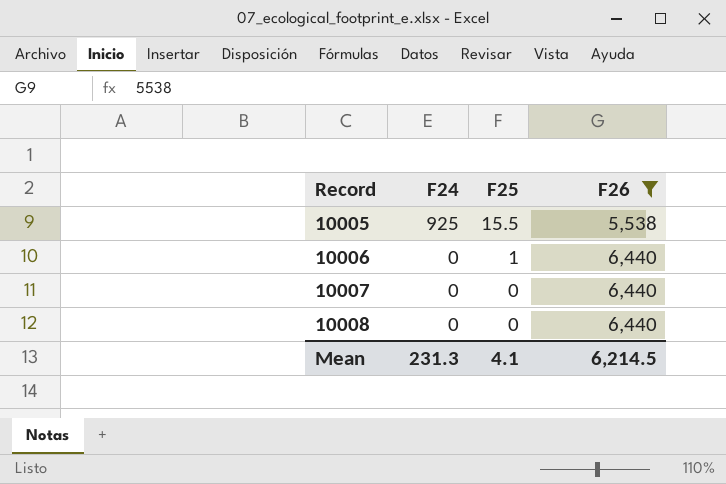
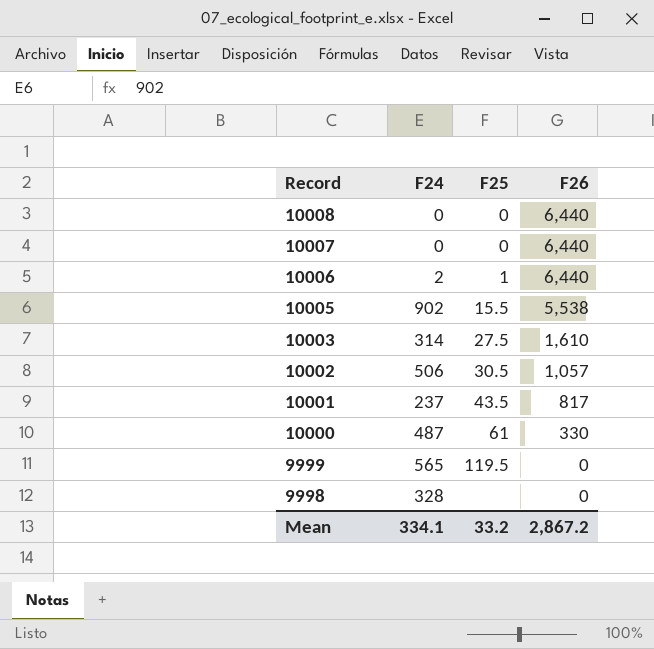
filter: F26 >= 5,538 -> none
row order: Record ascending -> Record descending
10006 | F24: 0 -> 2
10005 | F24: 925 -> 902
Mean | F24: 231.3 -> 334.1
Mean | F25: 4.1 -> 33.2
Mean | F26: 6,214.5 -> 2,867.2

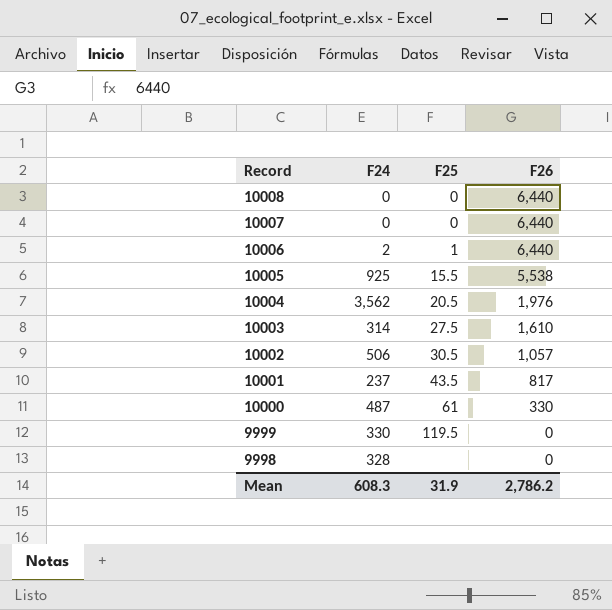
10005 | F24: 902 -> 925
row 10004: none -> 3,562 | 20.5 | 1,976
9999 | F24: 565 -> 330
Mean | F24: 334.1 -> 608.3
Mean | F25: 33.2 -> 31.9
Mean | F26: 2,867.2 -> 2,786.2

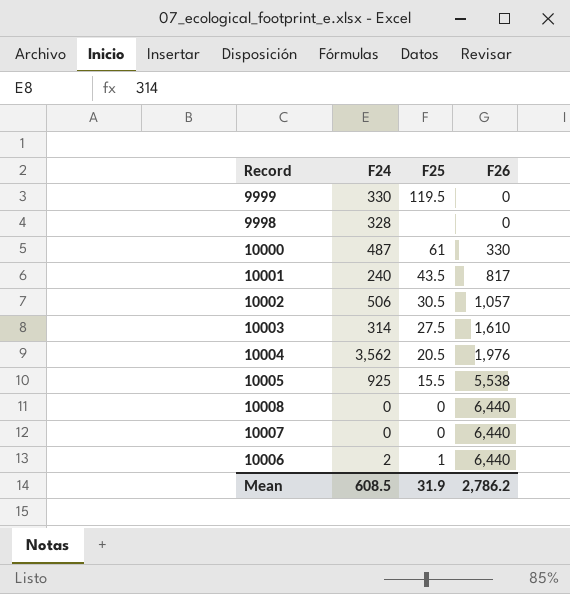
row order: Record descending -> F26 ascending
10001 | F24: 237 -> 240
Mean | F24: 608.3 -> 608.5

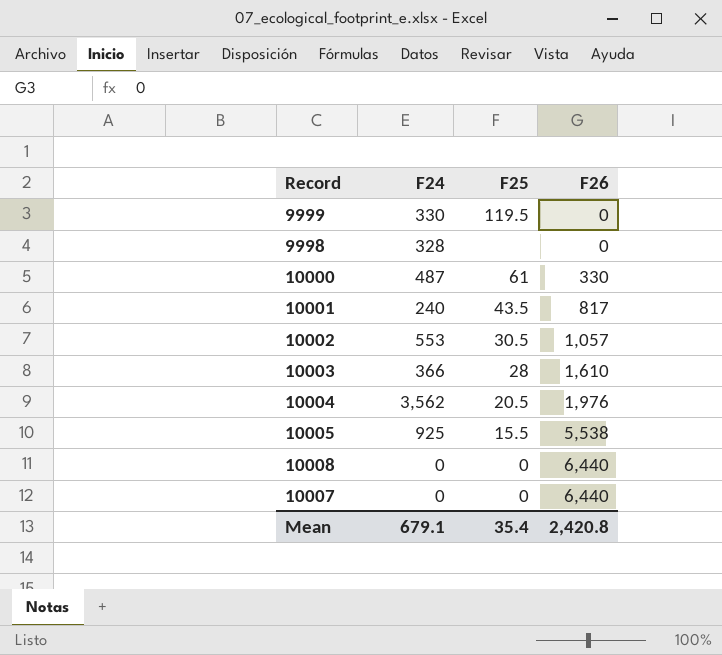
row 10006: 2 | 1 | 6,440 -> none
10002 | F24: 506 -> 553
10003 | F24: 314 -> 366
10003 | F25: 27.5 -> 28
Mean | F24: 608.5 -> 679.1
Mean | F25: 31.9 -> 35.4
Mean | F26: 2,786.2 -> 2,420.8

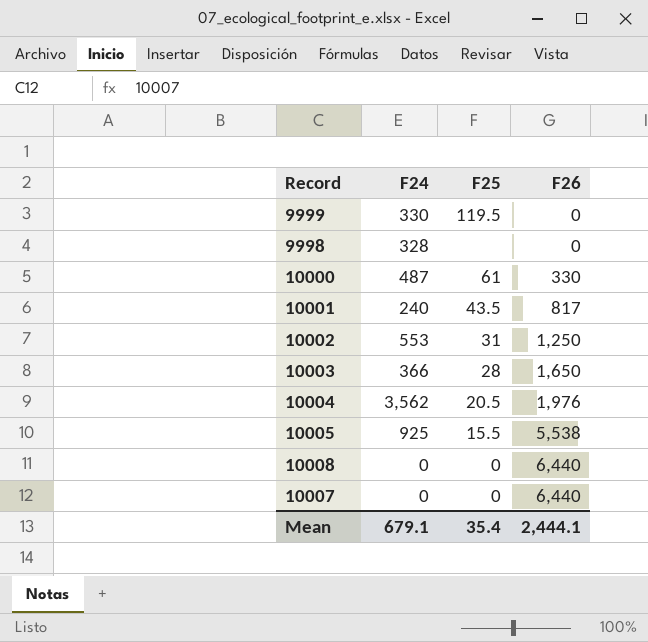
10002 | F25: 30.5 -> 31
10002 | F26: 1,057 -> 1,250
10003 | F26: 1,610 -> 1,650
Mean | F26: 2,420.8 -> 2,444.1

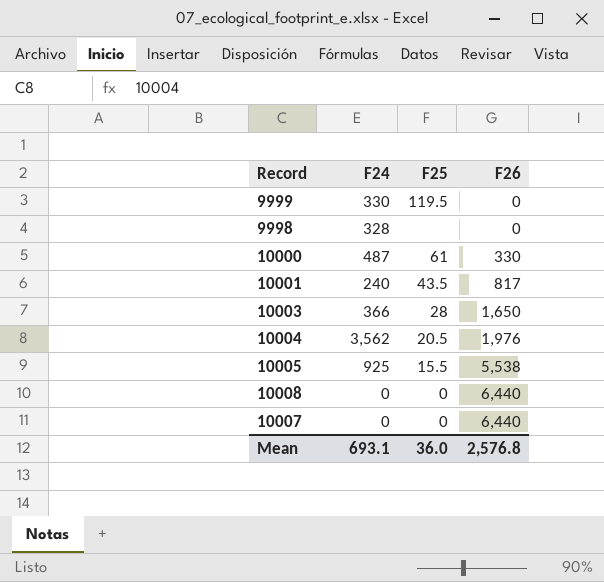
row 10002: 553 | 31 | 1,250 -> none
Mean | F24: 679.1 -> 693.1
Mean | F25: 35.4 -> 36.0
Mean | F26: 2,444.1 -> 2,576.8

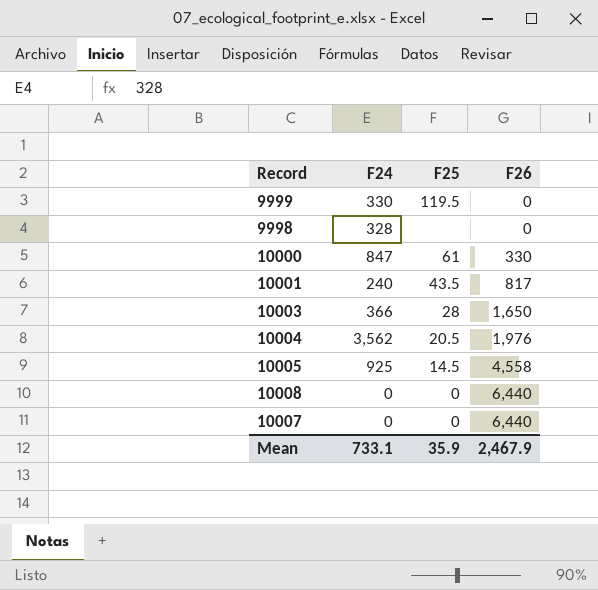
10000 | F24: 487 -> 847
10005 | F25: 15.5 -> 14.5
10005 | F26: 5,538 -> 4,558
Mean | F24: 693.1 -> 733.1
Mean | F25: 36.0 -> 35.9
Mean | F26: 2,576.8 -> 2,467.9

